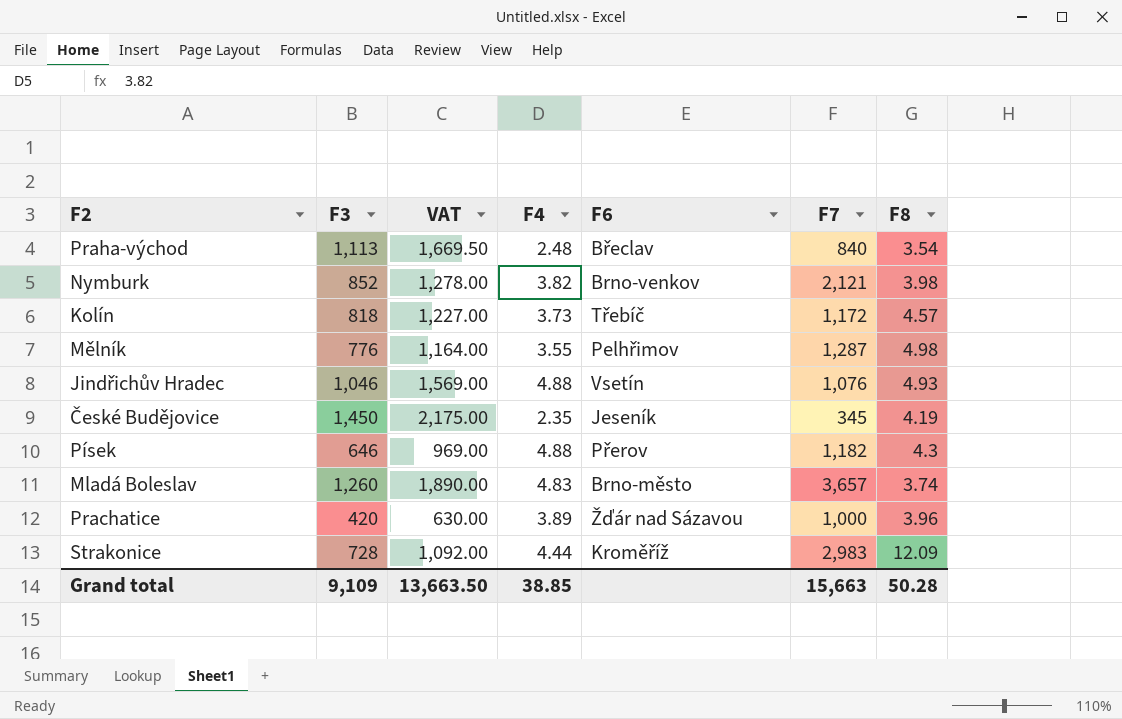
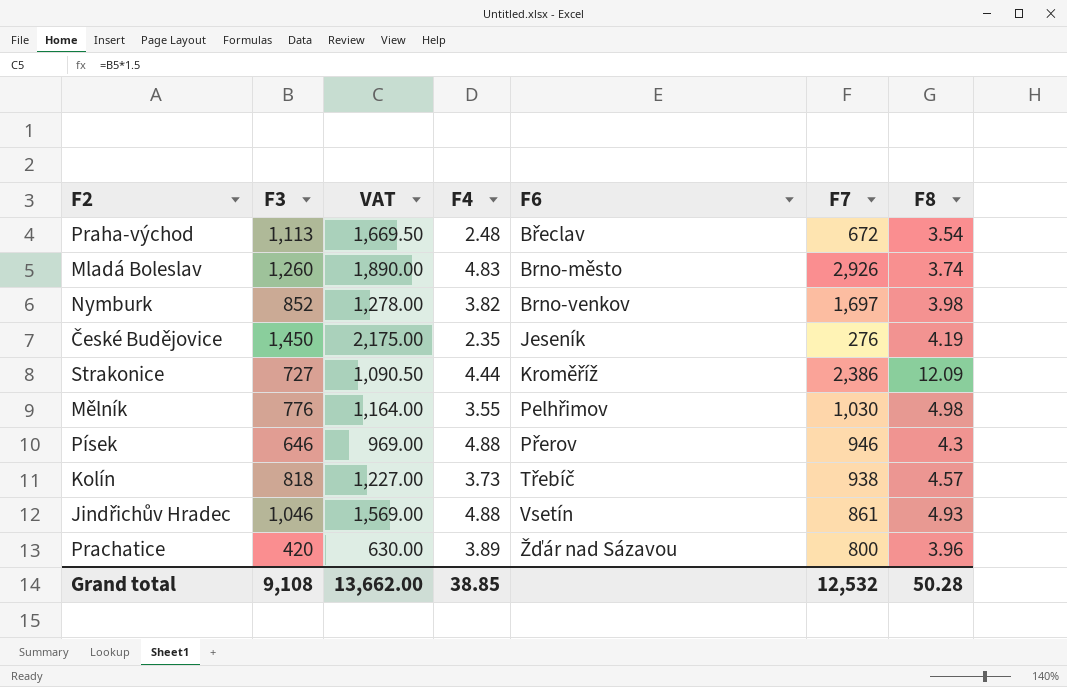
row order: none -> F6 ascending
Praha-východ | F7: 840 -> 672
Mladá Boleslav | F7: 3,657 -> 2,926
Nymburk | F7: 2,121 -> 1,697
České Budějovice | F7: 345 -> 276
Strakonice | F3: 728 -> 727
Strakonice | VAT: 1,092.00 -> 1,090.50
Strakonice | F7: 2,983 -> 2,386
Mělník | F7: 1,287 -> 1,030
Písek | F7: 1,182 -> 946
Kolín | F7: 1,172 -> 938
Jindřichův Hradec | F7: 1,076 -> 861
Prachatice | F7: 1,000 -> 800
Grand total | F3: 9,109 -> 9,108
Grand total | VAT: 13,663.50 -> 13,662.00
Grand total | F7: 15,663 -> 12,532

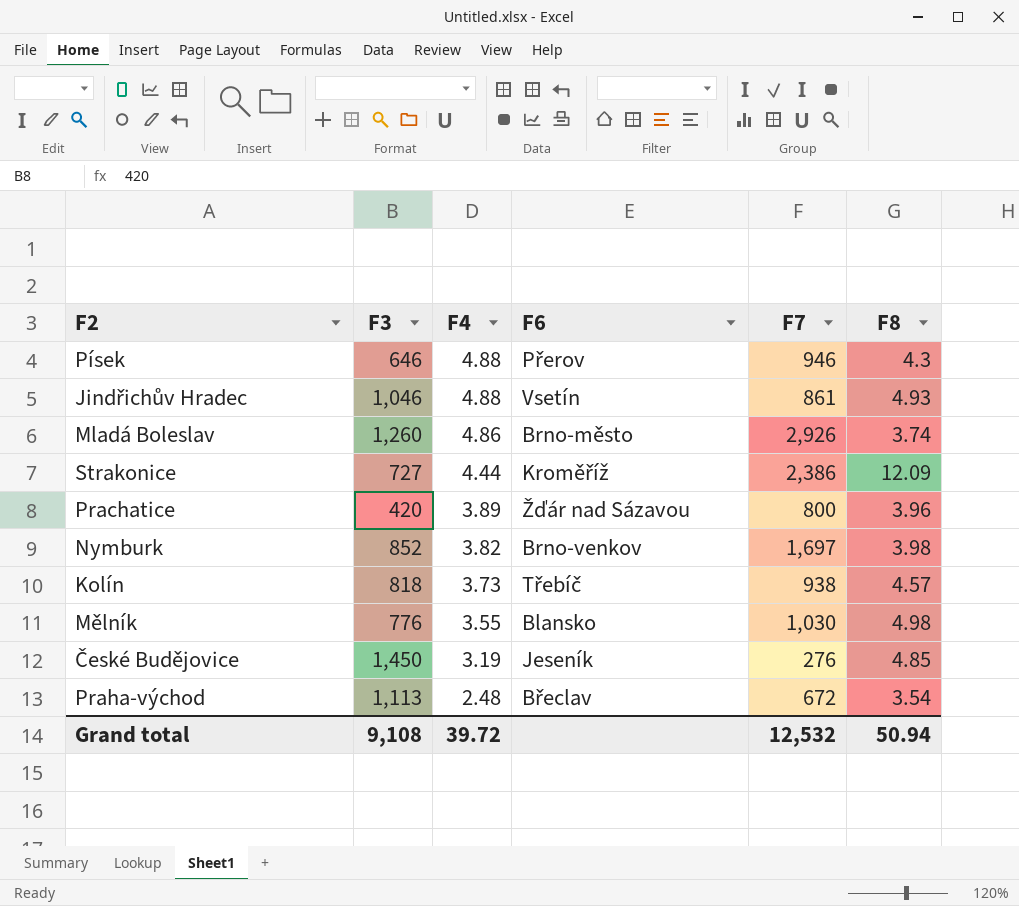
row order: F6 ascending -> F4 descending
column VAT | formula: [F3] * 1.5 -> none
Mladá Boleslav | F4: 4.83 -> 4.86
Mělník | F6: Pelhřimov -> Blansko
České Budějovice | F4: 2.35 -> 3.19
České Budějovice | F8: 4.19 -> 4.85
Grand total | F4: 38.85 -> 39.72
Grand total | F8: 50.28 -> 50.94

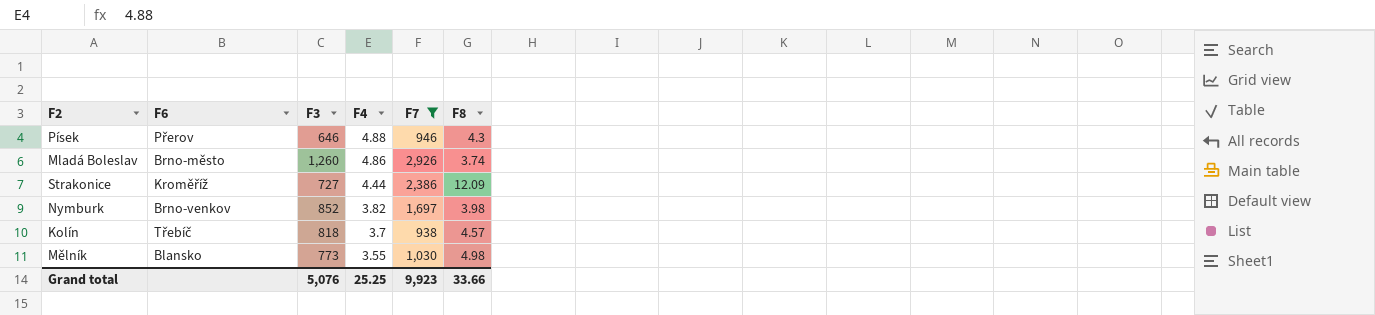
filter: none -> F7 >= 938
column F6 | position: 4 -> 2
Kolín | F4: 3.73 -> 3.7
Mělník | F3: 776 -> 773
Grand total | F3: 9,108 -> 5,076
Grand total | F4: 39.72 -> 25.25
Grand total | F7: 12,532 -> 9,923
Grand total | F8: 50.94 -> 33.66

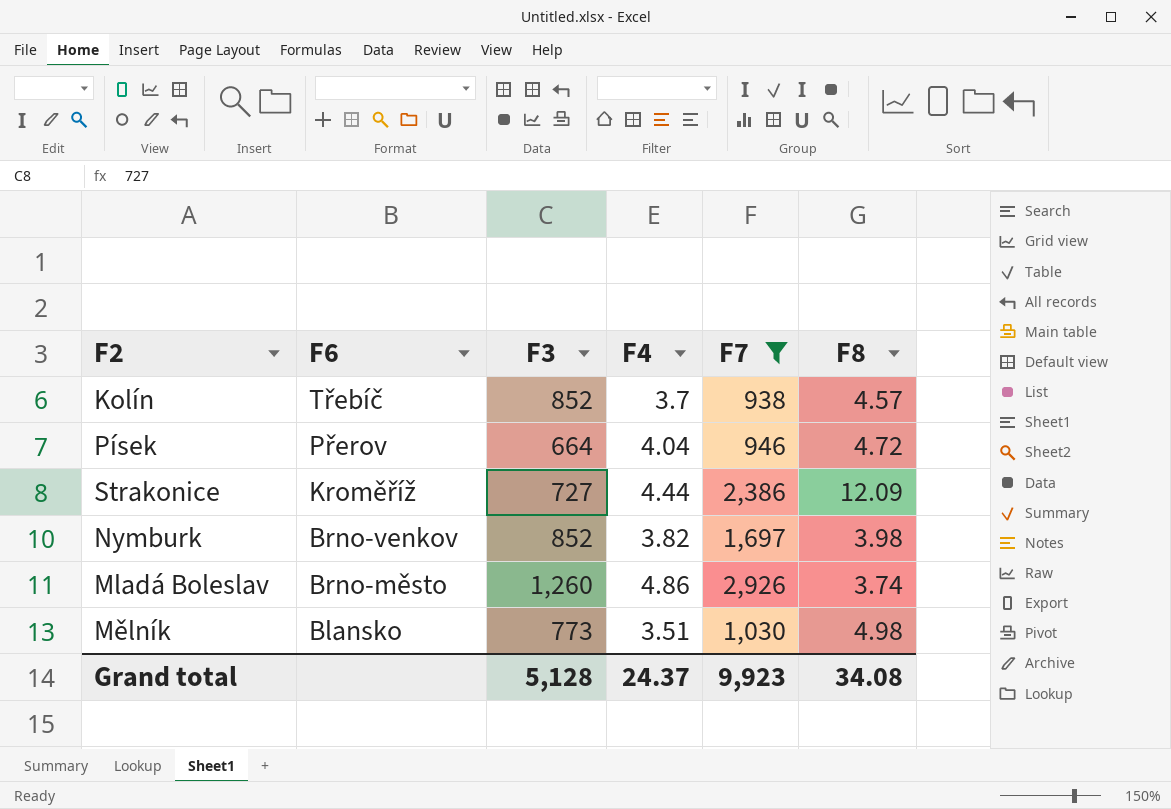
row order: F4 descending -> F6 descending
Kolín | F3: 818 -> 852
Písek | F3: 646 -> 664
Písek | F4: 4.88 -> 4.04
Písek | F8: 4.3 -> 4.72
Mělník | F4: 3.55 -> 3.51
Grand total | F3: 5,076 -> 5,128
Grand total | F4: 25.25 -> 24.37
Grand total | F8: 33.66 -> 34.08

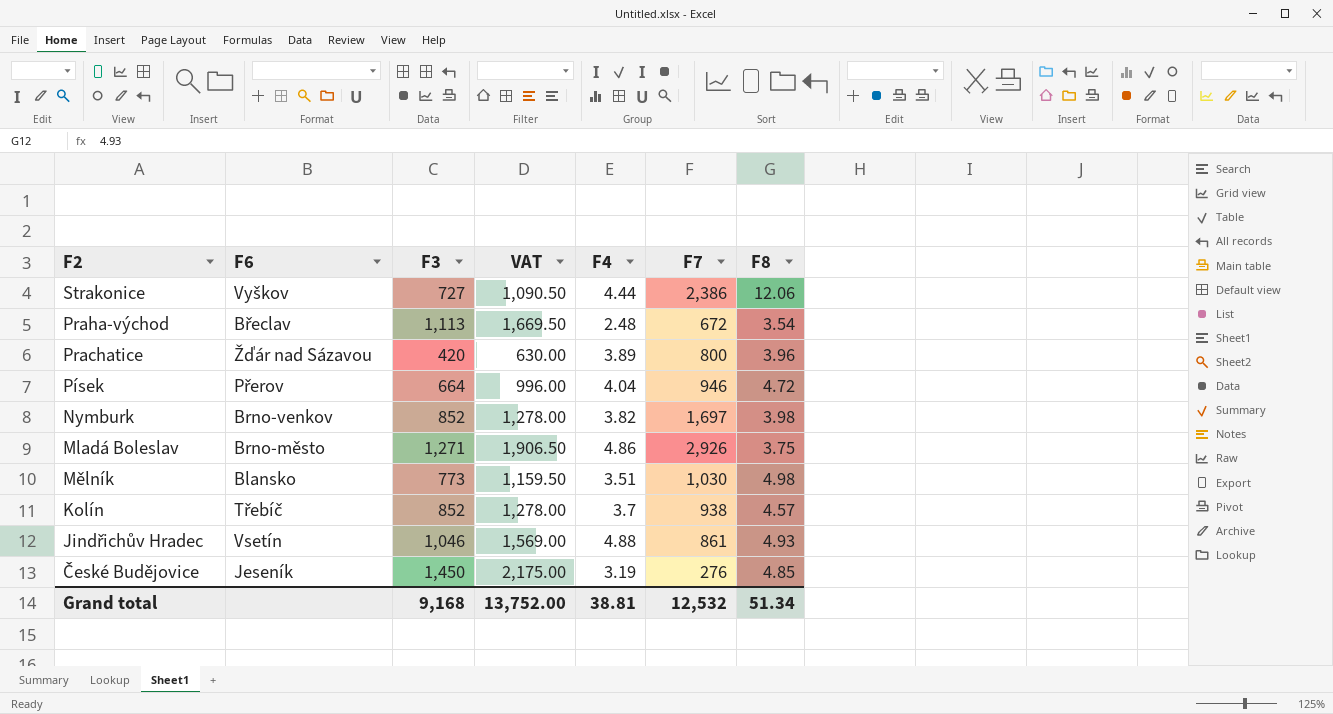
filter: F7 >= 938 -> none
row order: F6 descending -> F2 descending
column VAT | formula: none -> [F3] * 1.5
Strakonice | F6: Kroměříž -> Vyškov
Strakonice | F8: 12.09 -> 12.06
Mladá Boleslav | F3: 1,260 -> 1,271
Mladá Boleslav | F8: 3.74 -> 3.75
Grand total | F3: 5,128 -> 9,168
Grand total | F4: 24.37 -> 38.81
Grand total | F7: 9,923 -> 12,532
Grand total | F8: 34.08 -> 51.34

